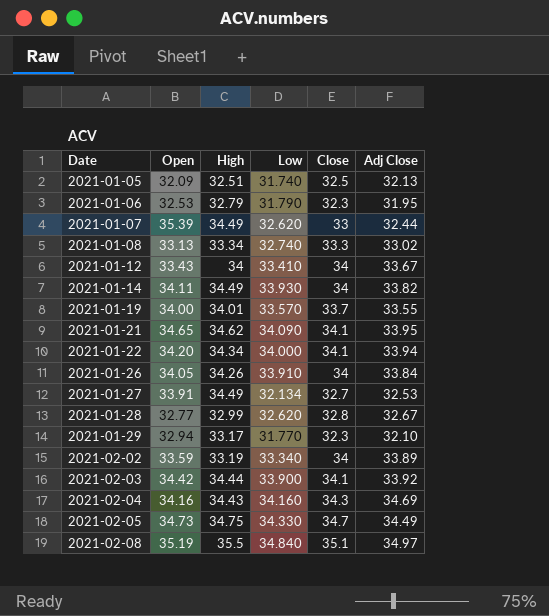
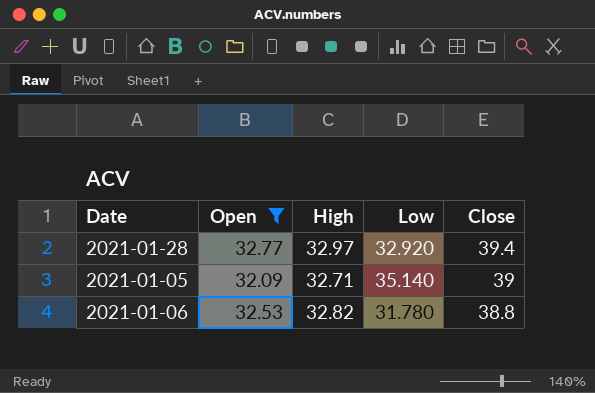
filter: none -> Open <= 32.77
row order: Date ascending -> Close descending
column Adj Close | position: 6 -> none
2021-01-28 | High: 32.99 -> 32.97
2021-01-28 | Low: 32.620 -> 32.920
2021-01-28 | Close: 32.8 -> 39.4
2021-01-05 | High: 32.51 -> 32.71
2021-01-05 | Low: 31.740 -> 35.140
2021-01-05 | Close: 32.5 -> 39
2021-01-06 | High: 32.79 -> 32.82
2021-01-06 | Low: 31.790 -> 31.780
2021-01-06 | Close: 32.3 -> 38.8

